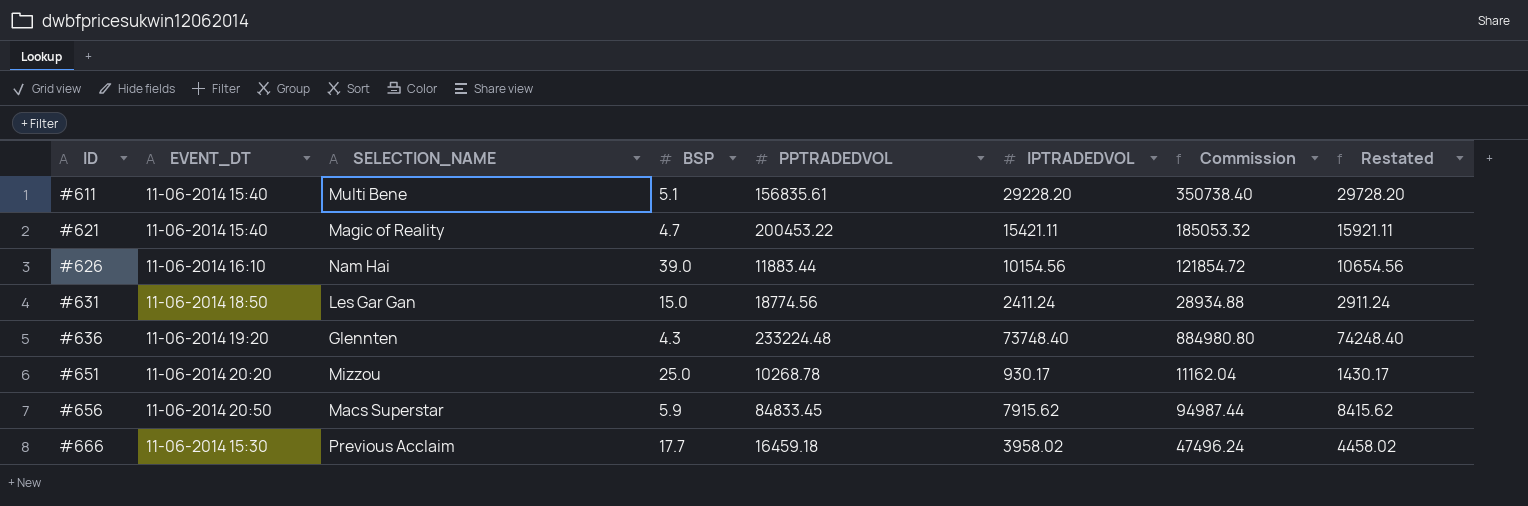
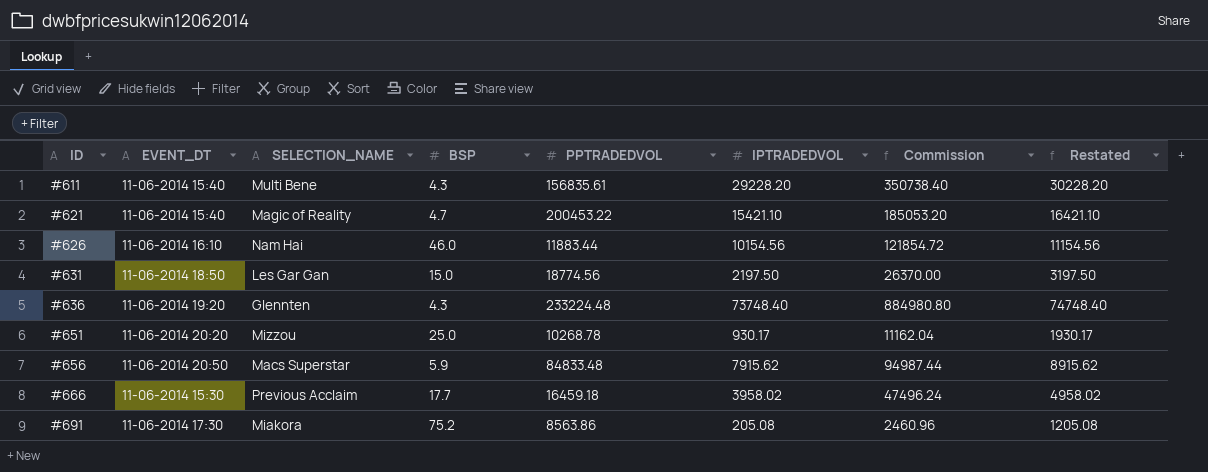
column Restated | formula: [IPTRADEDVOL] + 500 -> [IPTRADEDVOL] + 1000
#611 | BSP: 5.1 -> 4.3
#621 | IPTRADEDVOL: 15421.11 -> 15421.10
#621 | Commission: 185053.32 -> 185053.20
#626 | BSP: 39.0 -> 46.0
#631 | IPTRADEDVOL: 2411.24 -> 2197.50
#631 | Commission: 28934.88 -> 26370.00
#656 | PPTRADEDVOL: 84833.45 -> 84833.48
row #691: none -> 11-06-2014 17:30 | Miakora | 75.2 | 8563.86 | 205.08 | 2460.96 | 1205.08

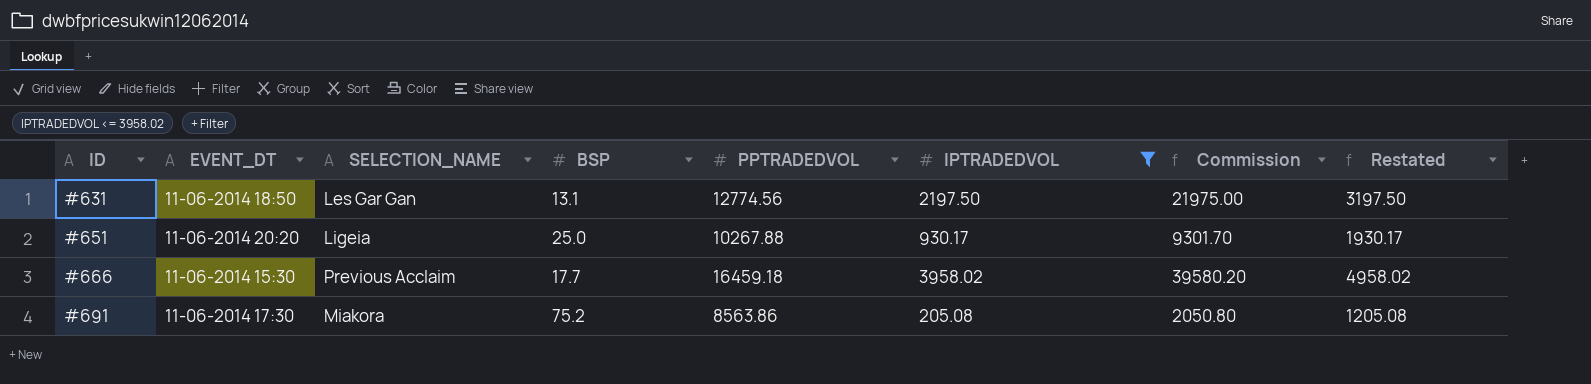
filter: none -> IPTRADEDVOL <= 3958.02
column Commission | formula: [IPTRADEDVOL] * 12 -> [IPTRADEDVOL] * 10
#631 | BSP: 15.0 -> 13.1
#631 | PPTRADEDVOL: 18774.56 -> 12774.56
#651 | SELECTION_NAME: Mizzou -> Ligeia
#651 | PPTRADEDVOL: 10268.78 -> 10267.88

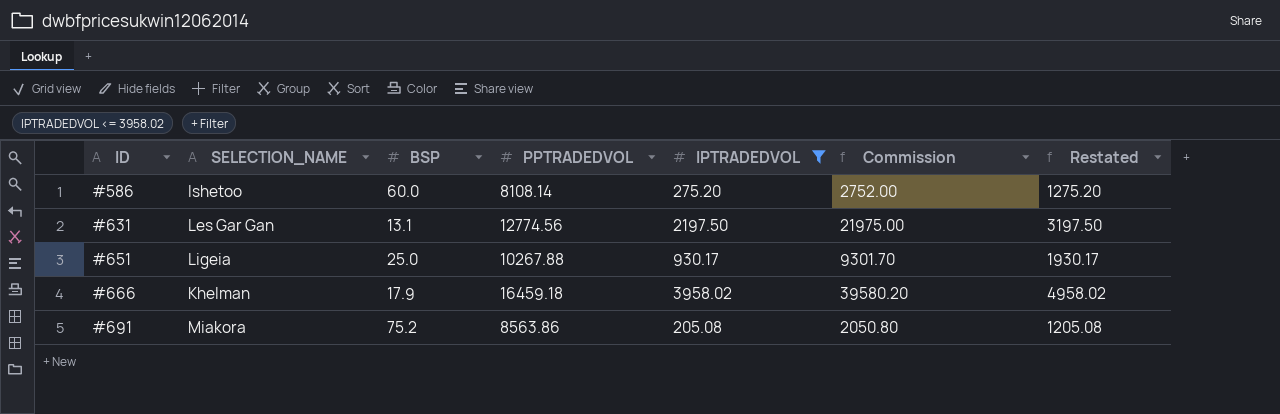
column EVENT_DT | position: 2 -> none
row #586: none -> Ishetoo | 60.0 | 8108.14 | 275.20 | 2752.00 | 1275.20
#666 | SELECTION_NAME: Previous Acclaim -> Khelman
#666 | BSP: 17.7 -> 17.9

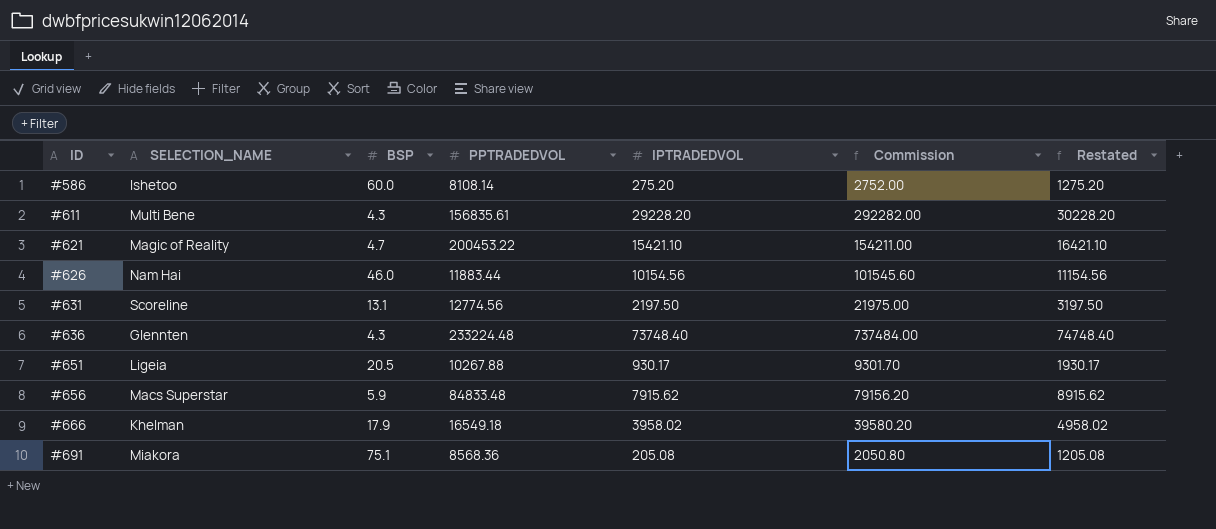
filter: IPTRADEDVOL <= 3958.02 -> none
#631 | SELECTION_NAME: Les Gar Gan -> Scoreline
#651 | BSP: 25.0 -> 20.5
#666 | PPTRADEDVOL: 16459.18 -> 16549.18
#691 | BSP: 75.2 -> 75.1
#691 | PPTRADEDVOL: 8563.86 -> 8568.36

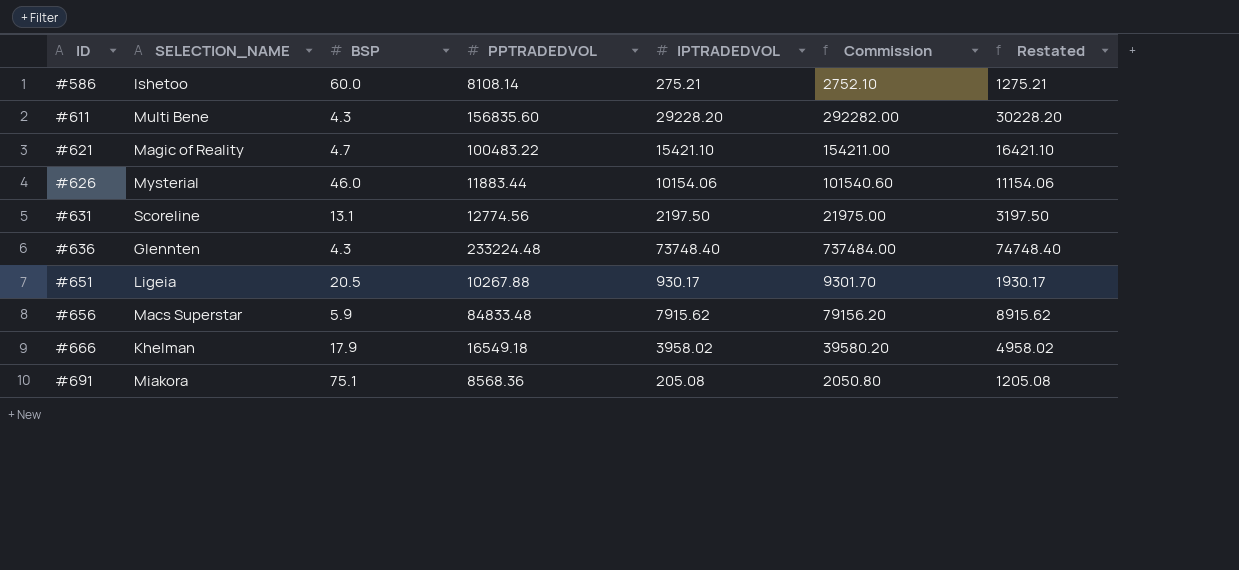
#586 | IPTRADEDVOL: 275.20 -> 275.21
#586 | Commission: 2752.00 -> 2752.10
#586 | Restated: 1275.20 -> 1275.21
#611 | PPTRADEDVOL: 156835.61 -> 156835.60
#621 | PPTRADEDVOL: 200453.22 -> 100483.22
#626 | SELECTION_NAME: Nam Hai -> Mysterial
#626 | IPTRADEDVOL: 10154.56 -> 10154.06
#626 | Commission: 101545.60 -> 101540.60
#626 | Restated: 11154.56 -> 11154.06

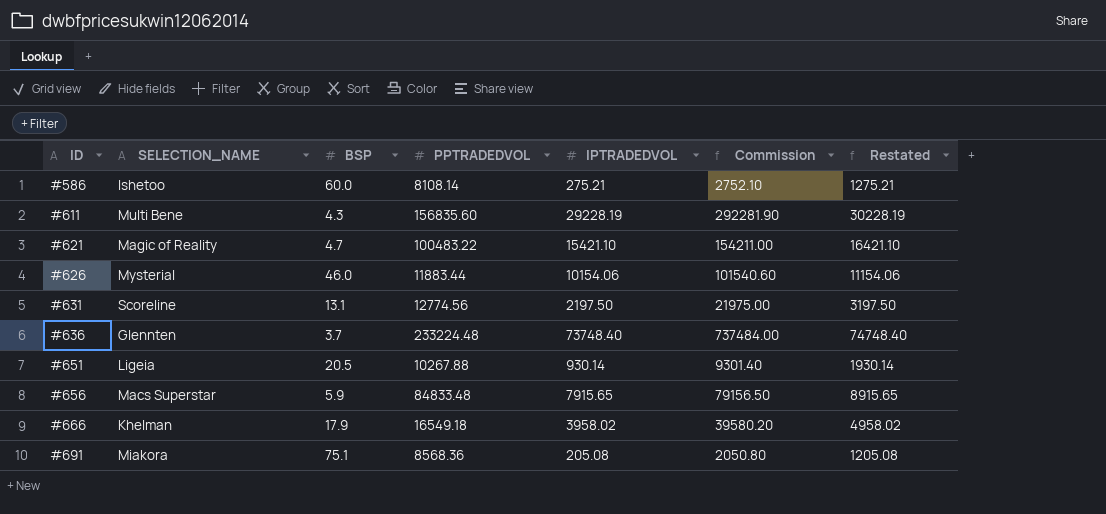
#611 | IPTRADEDVOL: 29228.20 -> 29228.19
#611 | Commission: 292282.00 -> 292281.90
#611 | Restated: 30228.20 -> 30228.19
#636 | BSP: 4.3 -> 3.7
#651 | IPTRADEDVOL: 930.17 -> 930.14
#651 | Commission: 9301.70 -> 9301.40
#651 | Restated: 1930.17 -> 1930.14
#656 | IPTRADEDVOL: 7915.62 -> 7915.65
#656 | Commission: 79156.20 -> 79156.50
#656 | Restated: 8915.62 -> 8915.65

